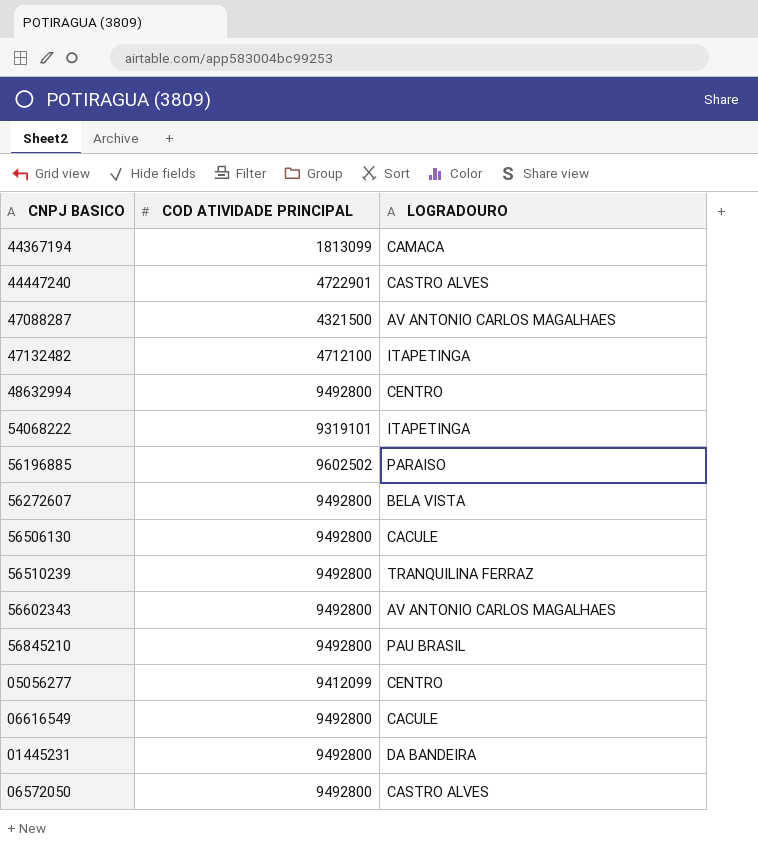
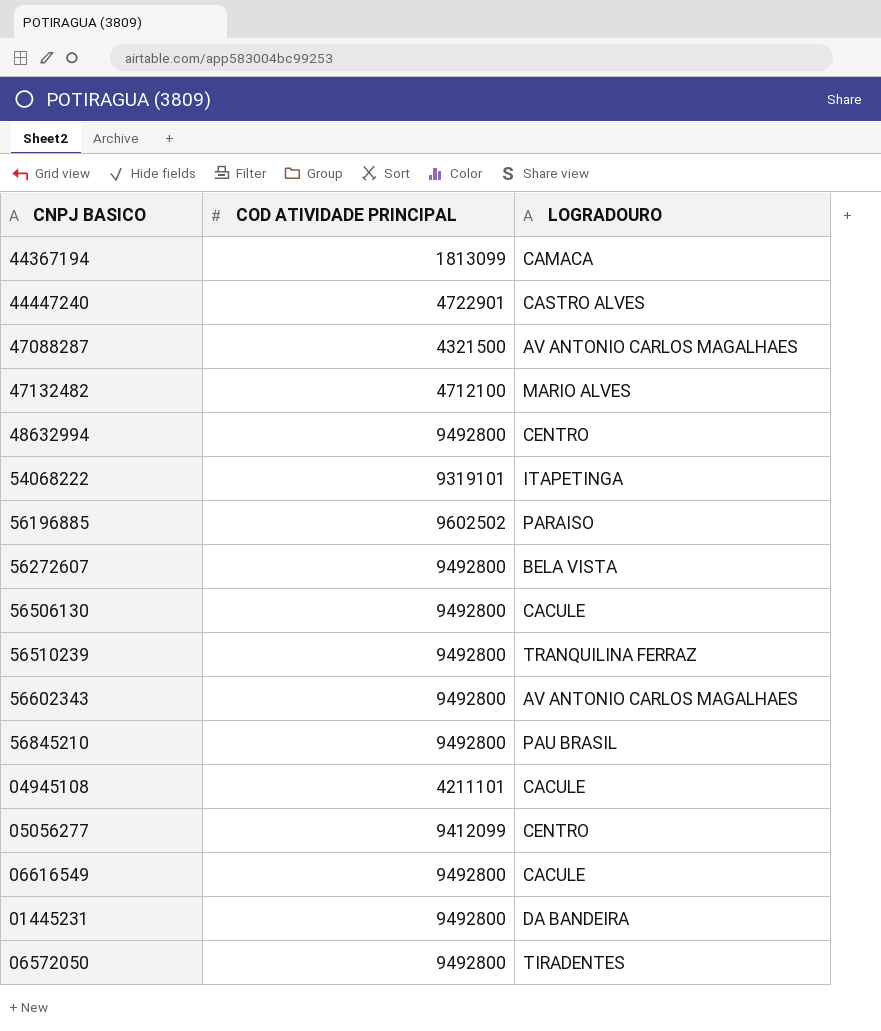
47132482 | LOGRADOURO: ITAPETINGA -> MARIO ALVES
row 04945108: none -> 4211101 | CACULE
06572050 | LOGRADOURO: CASTRO ALVES -> TIRADENTES

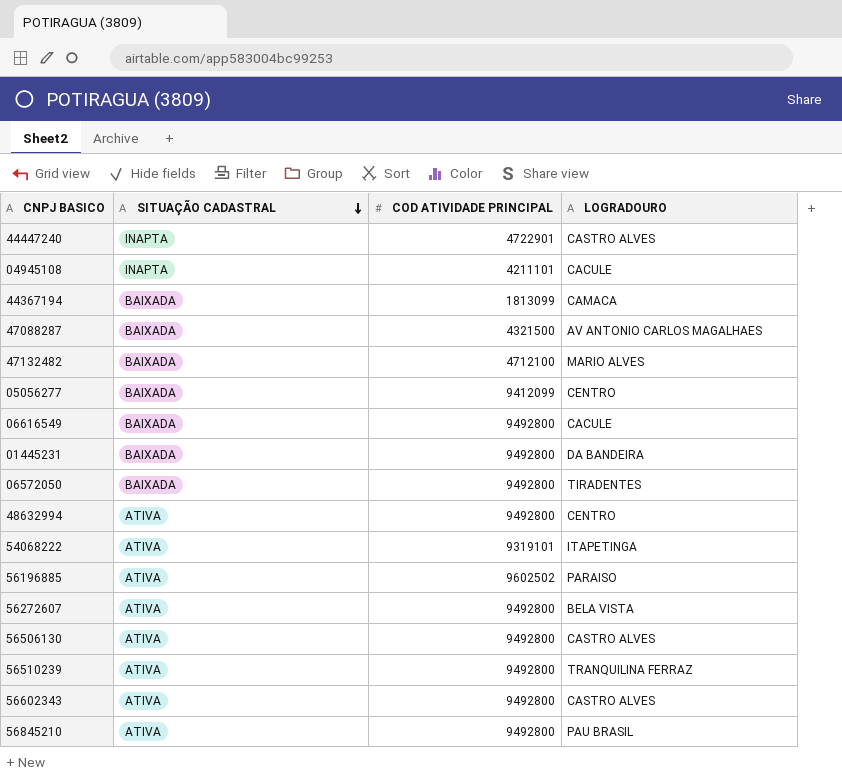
row order: none -> SITUAÇÃO CADASTRAL descending
column SITUAÇÃO CADASTRAL | position: none -> 2
56506130 | LOGRADOURO: CACULE -> CASTRO ALVES
56602343 | LOGRADOURO: AV ANTONIO CARLOS MAGALHAES -> CASTRO ALVES

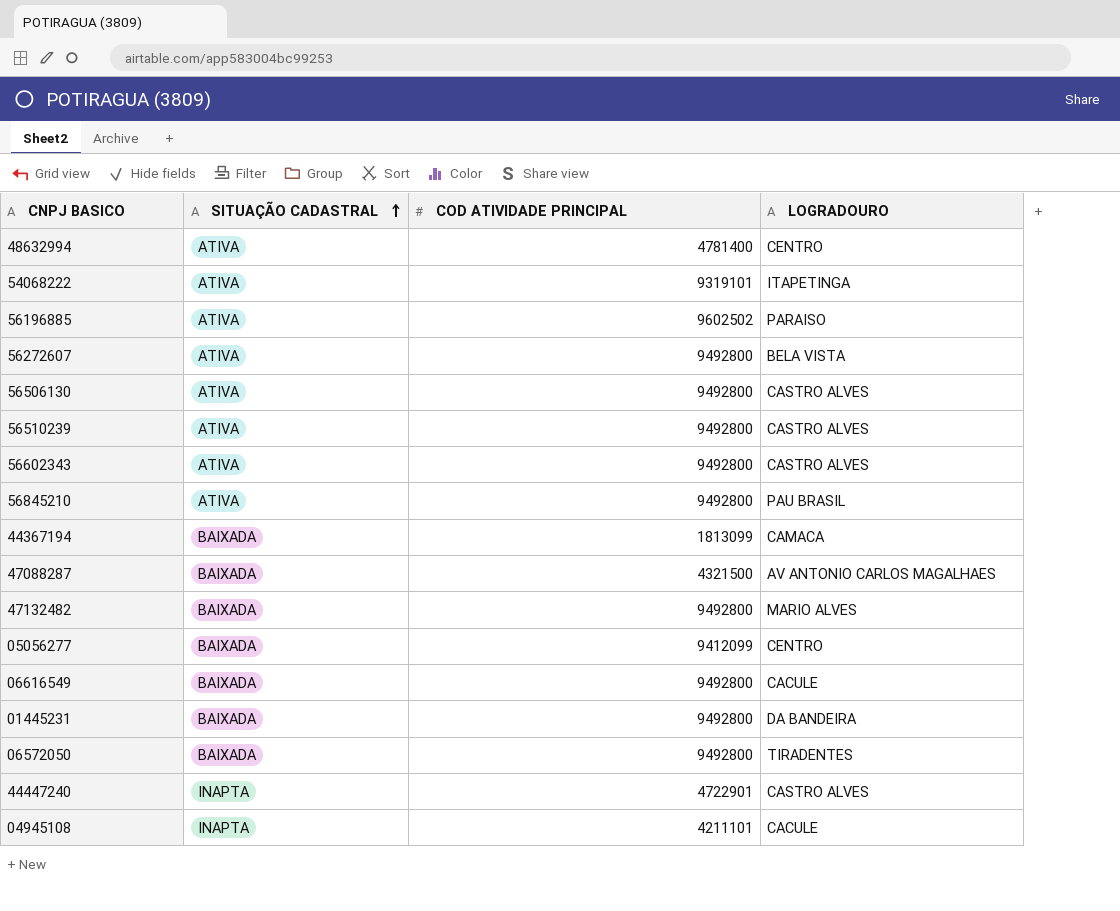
row order: SITUAÇÃO CADASTRAL descending -> SITUAÇÃO CADASTRAL ascending
48632994 | COD ATIVIDADE PRINCIPAL: 9492800 -> 4781400
56510239 | LOGRADOURO: TRANQUILINA FERRAZ -> CASTRO ALVES
47132482 | COD ATIVIDADE PRINCIPAL: 4712100 -> 9492800

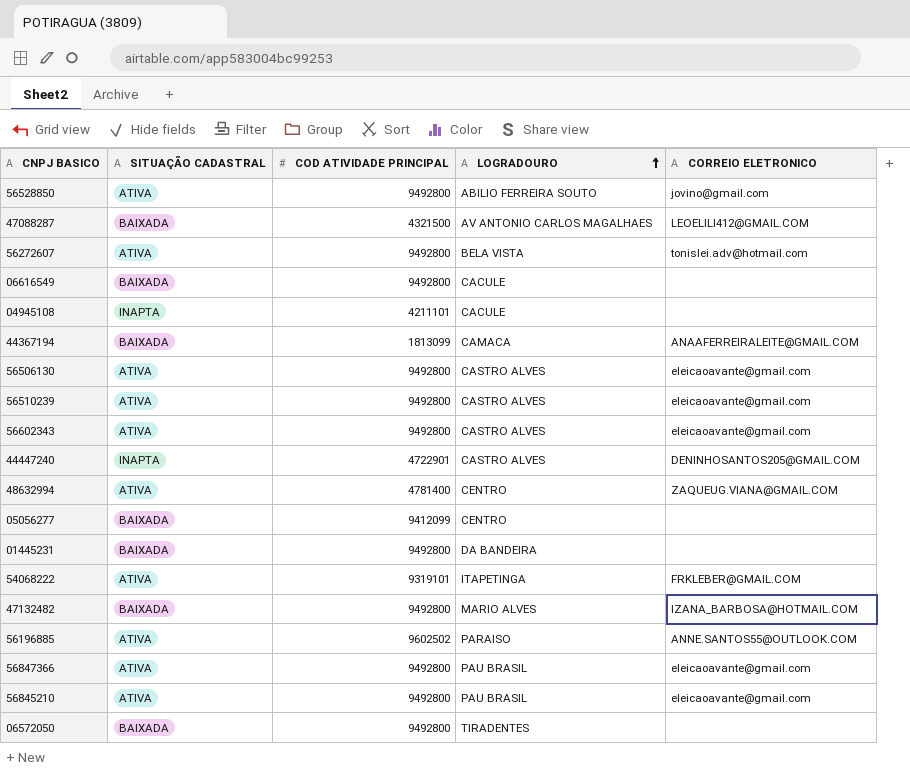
row order: SITUAÇÃO CADASTRAL ascending -> LOGRADOURO ascending
column CORREIO ELETRONICO | position: none -> 5
row 56528850: none -> ATIVA | 9492800 | ABILIO FERREIRA SOUTO | jovino@gmail.com
row 56847366: none -> ATIVA | 9492800 | PAU BRASIL | eleicaoavante@gmail.com

